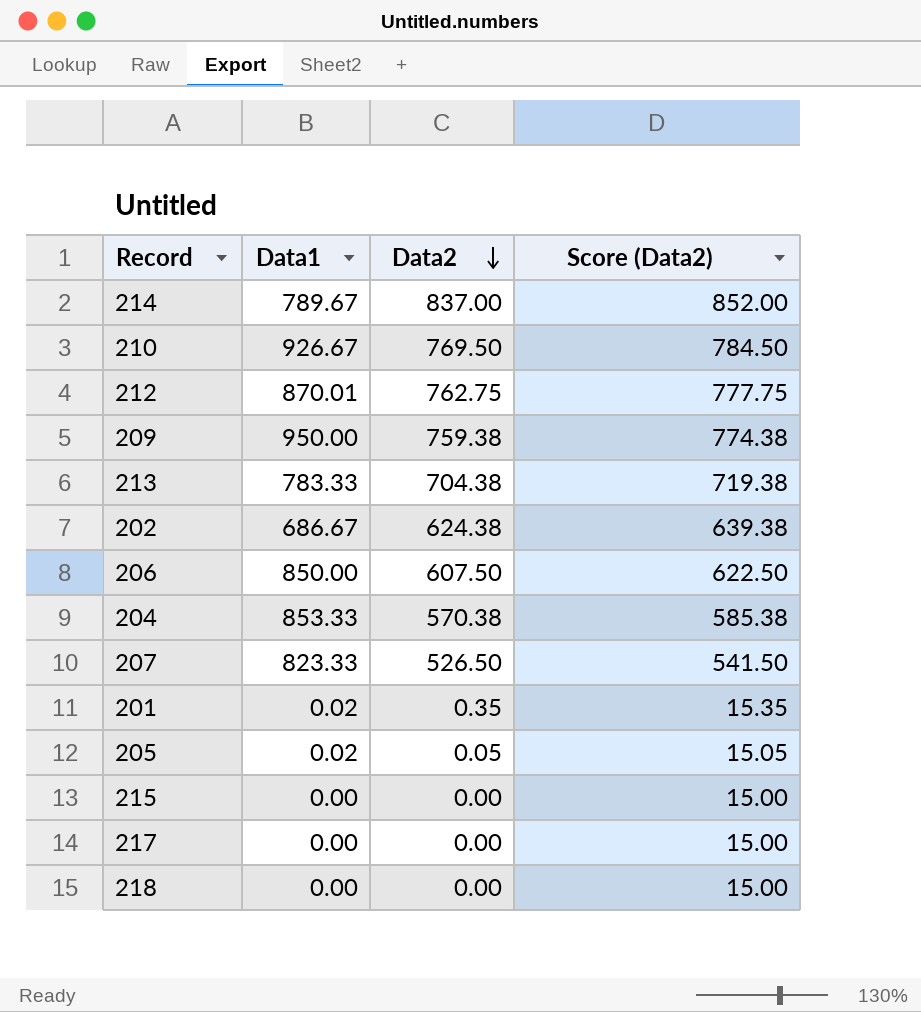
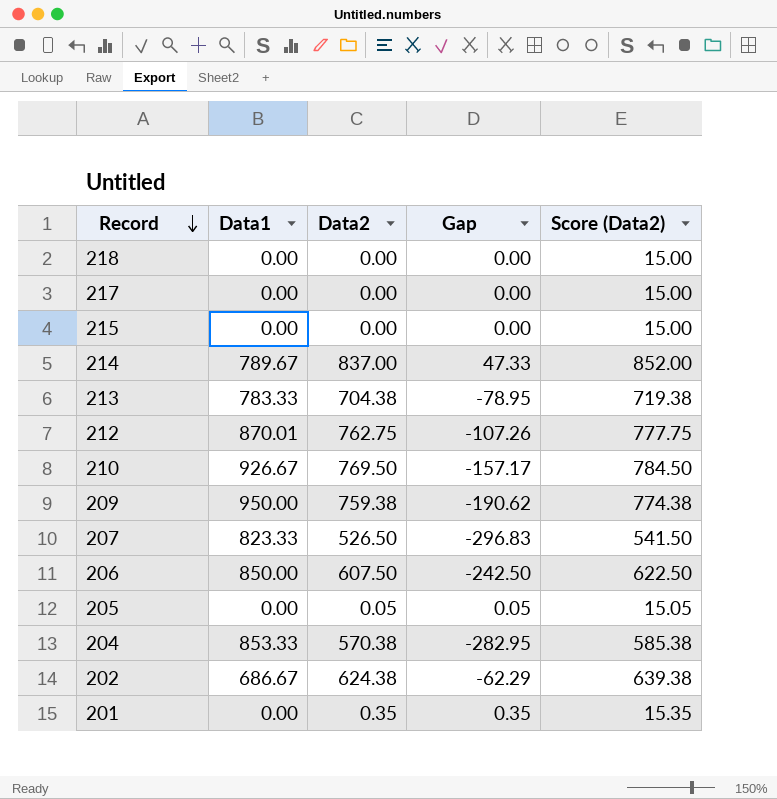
row order: Data2 descending -> Record descending
column Gap | formula: none -> [Data2] - [Data1]
205 | Data1: 0.02 -> 0.00
201 | Data1: 0.02 -> 0.00

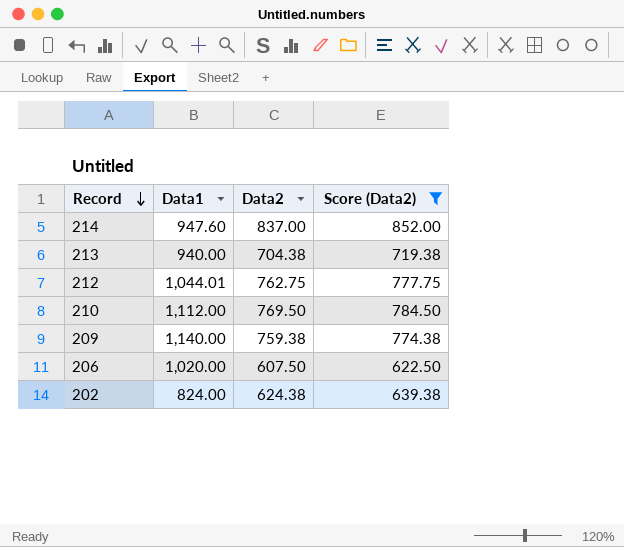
filter: none -> Score (Data2) >= 622.50
column Gap | formula: [Data2] - [Data1] -> none
214 | Data1: 789.67 -> 947.60
213 | Data1: 783.33 -> 940.00
212 | Data1: 870.01 -> 1,044.01
210 | Data1: 926.67 -> 1,112.00
209 | Data1: 950.00 -> 1,140.00
206 | Data1: 850.00 -> 1,020.00
202 | Data1: 686.67 -> 824.00

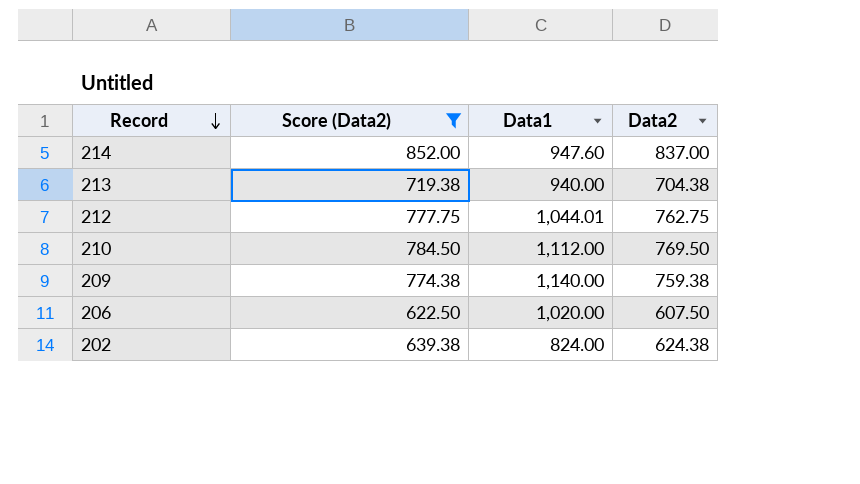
column Score (Data2) | position: 4 -> 2

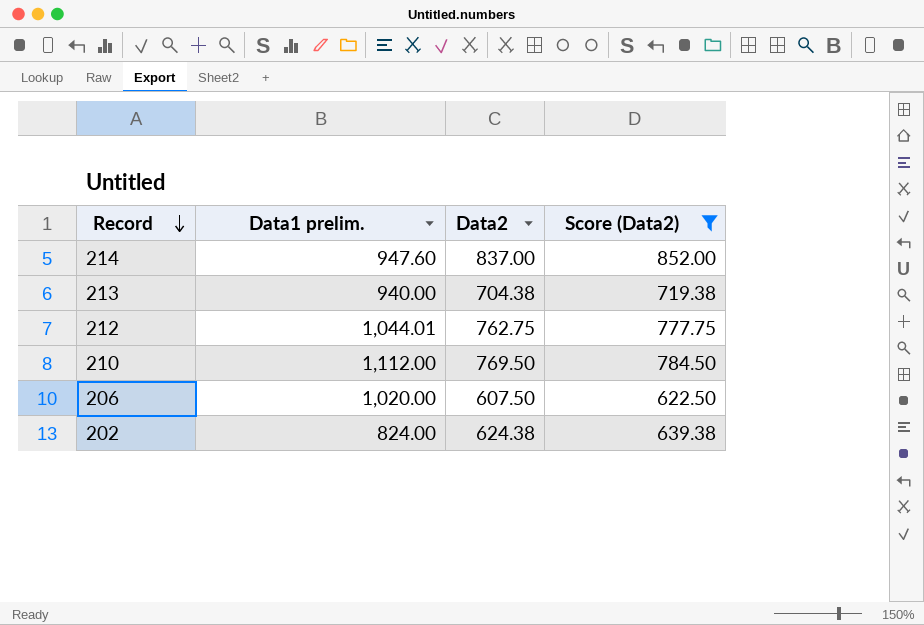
column name: Data1 -> Data1 prelim.
column Score (Data2) | position: 2 -> 4
row 209: 774.38 | 1,140.00 | 759.38 -> none

